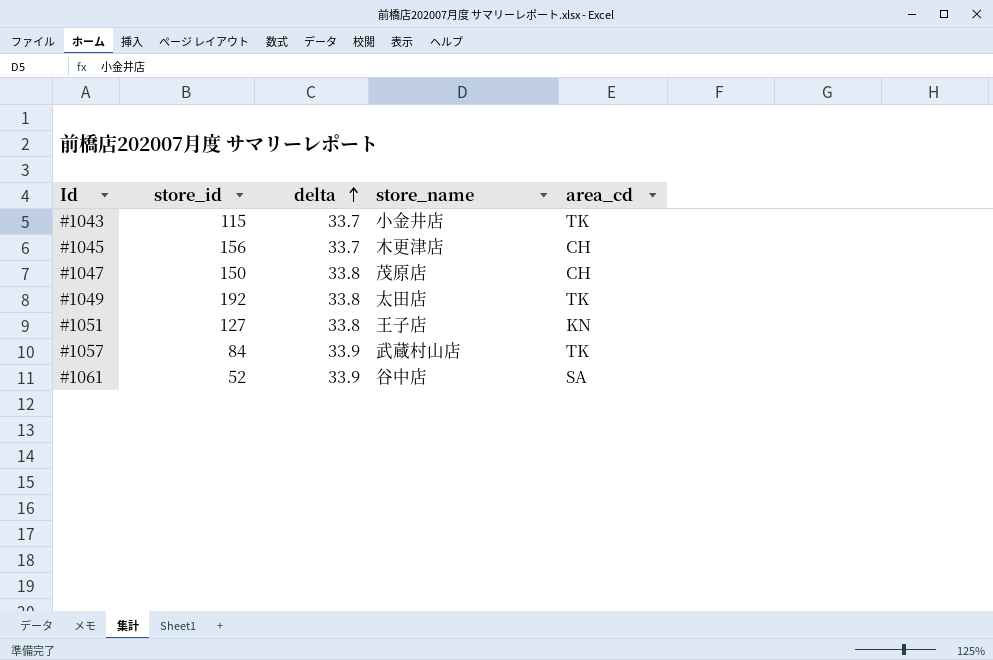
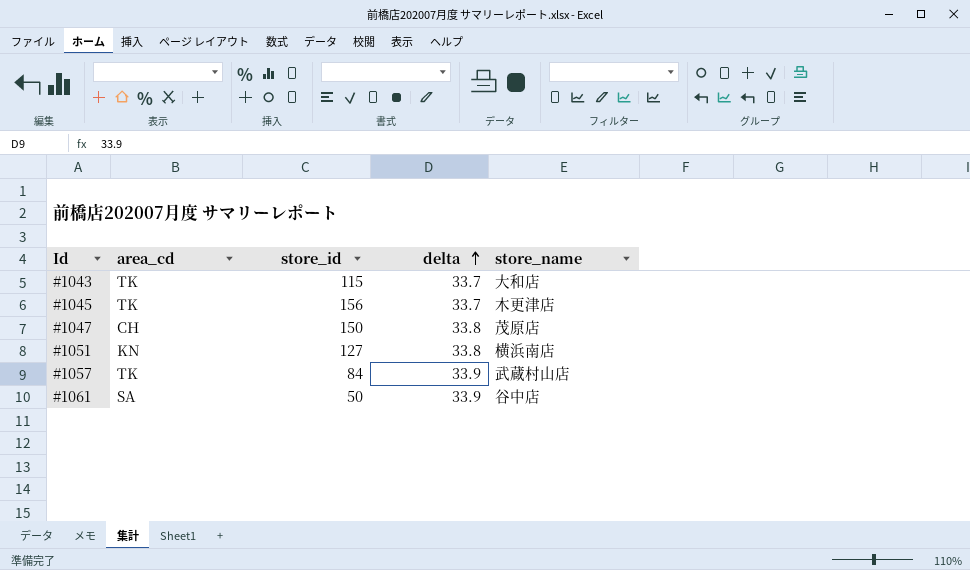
column area_cd | position: 5 -> 2
row #1049: 192 | 33.8 | 太田店 | TK -> none
#1043 | store_name: 小金井店 -> 大和店
#1045 | area_cd: CH -> TK
#1051 | store_name: 王子店 -> 横浜南店
#1061 | store_id: 52 -> 50

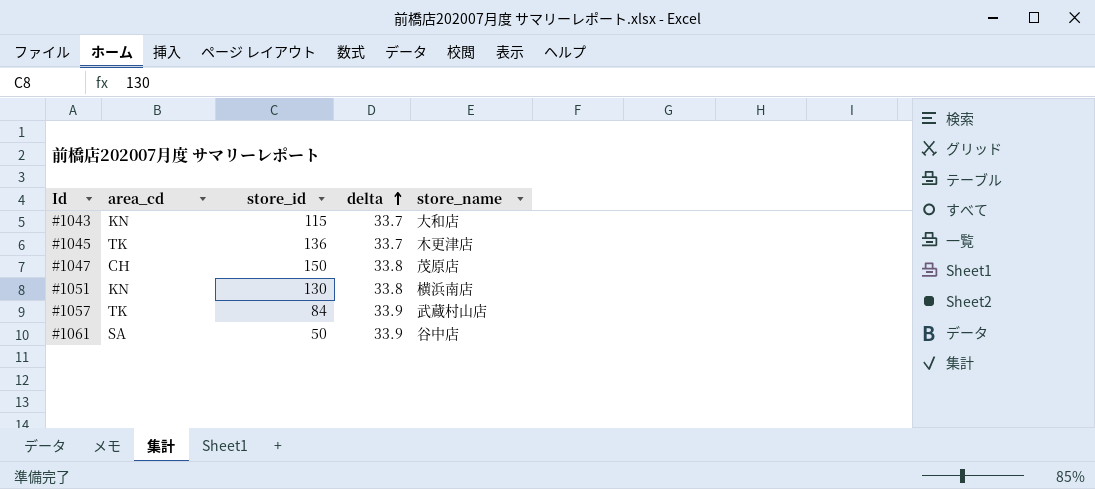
#1043 | area_cd: TK -> KN
#1045 | store_id: 156 -> 136
#1051 | store_id: 127 -> 130

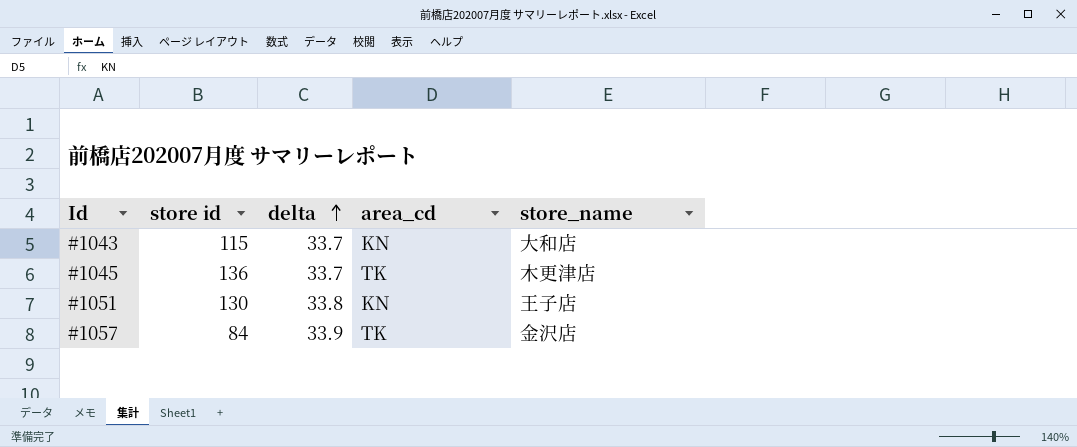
column name: store_id -> store id
column area_cd | position: 2 -> 4
row #1047: CH | 150 | 33.8 | 茂原店 -> none
row #1061: SA | 50 | 33.9 | 谷中店 -> none
#1051 | store_name: 横浜南店 -> 王子店
#1057 | store_name: 武蔵村山店 -> 金沢店

